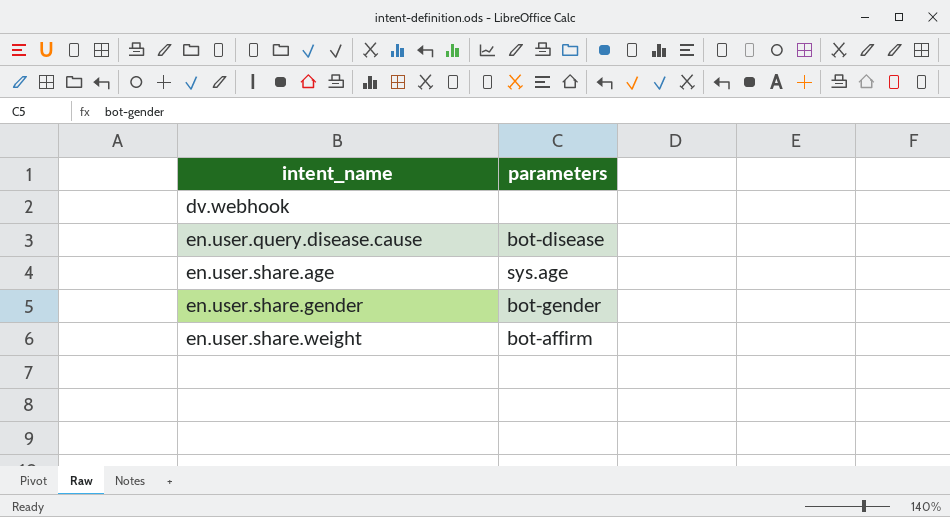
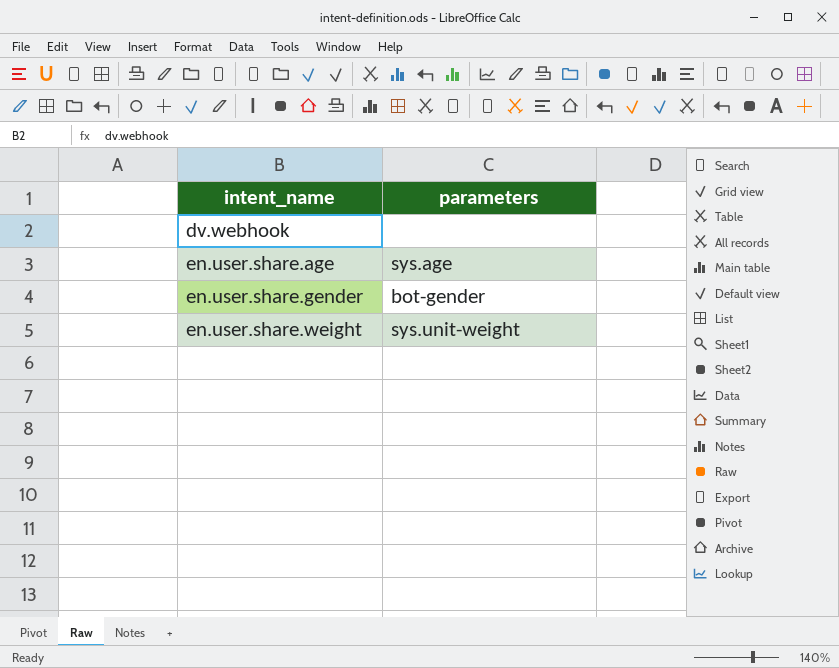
row en.user.query.disease.cause: bot-disease -> none
en.user.share.weight | parameters: bot-affirm -> sys.unit-weight

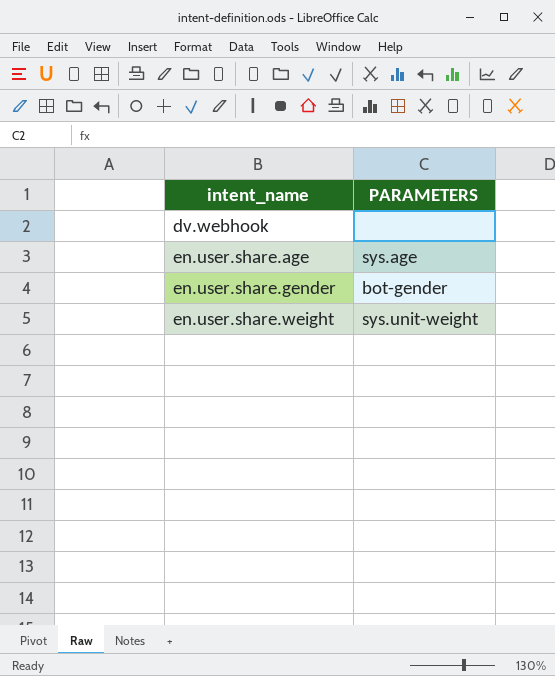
column name: parameters -> PARAMETERS

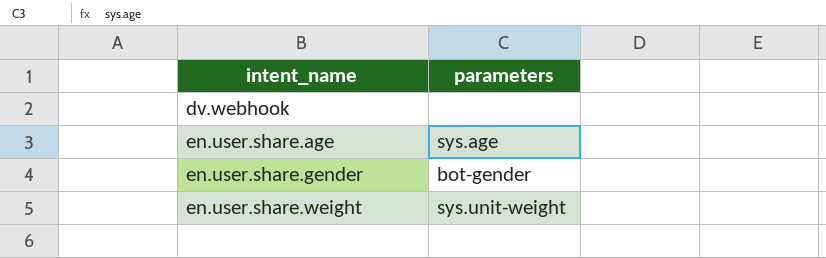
column name: PARAMETERS -> parameters

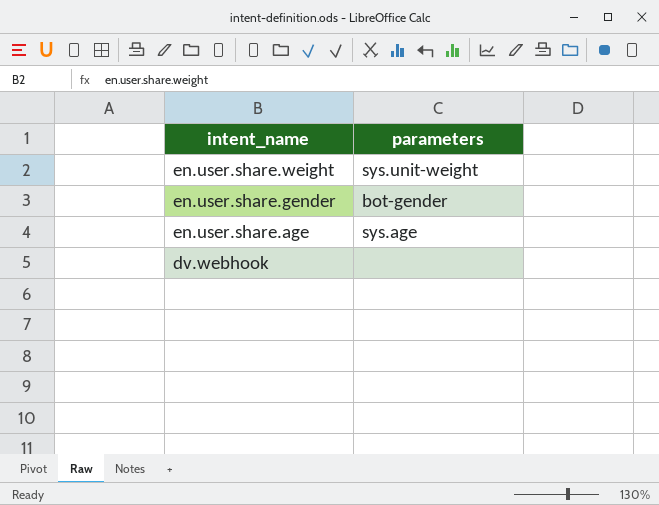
row order: intent_name ascending -> intent_name descending

